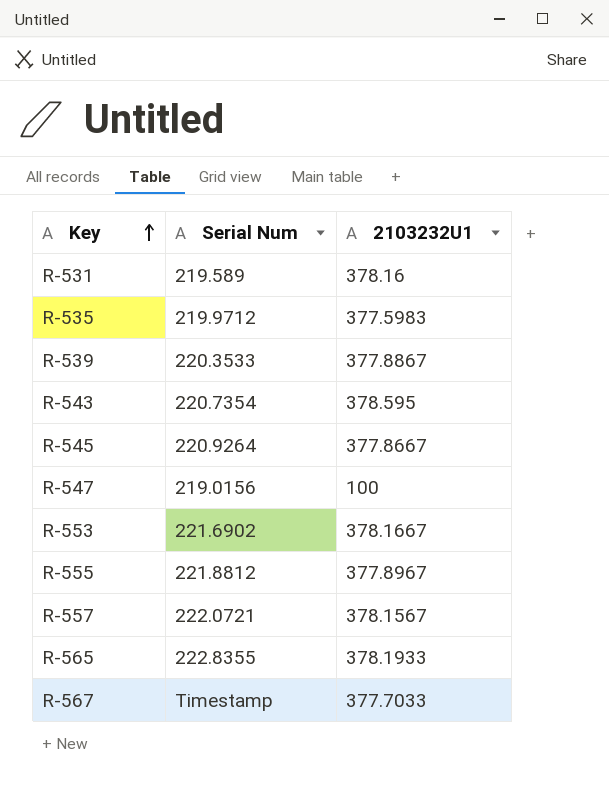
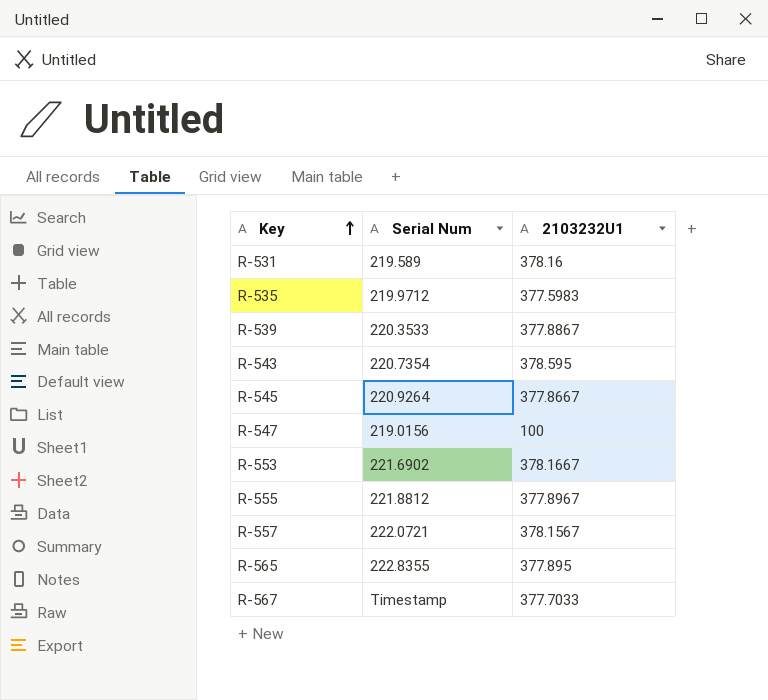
R-565 | 2103232U1: 378.1933 -> 377.895

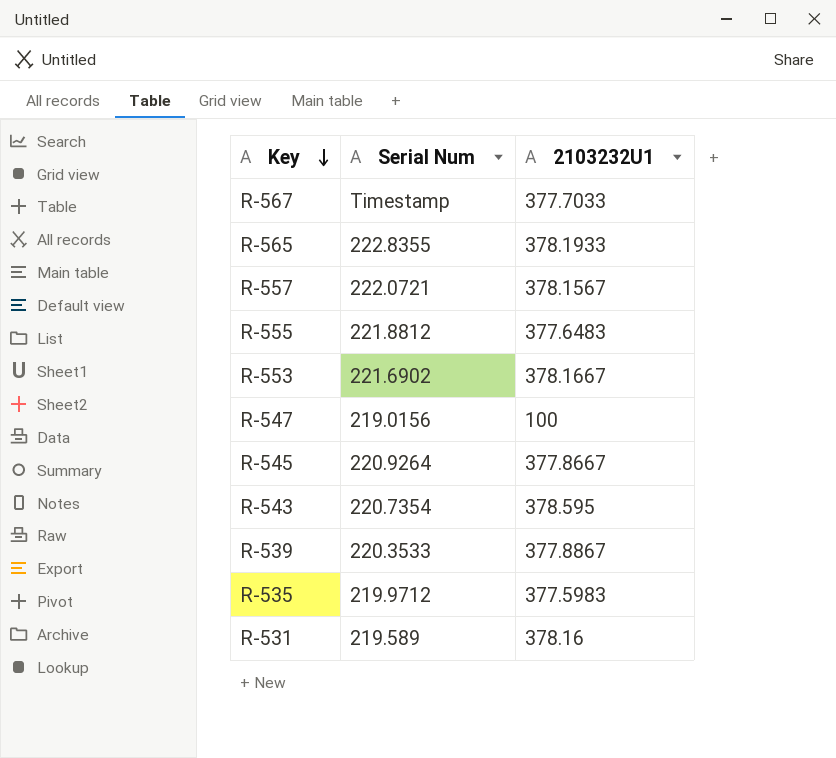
row order: Key ascending -> Key descending
R-565 | 2103232U1: 377.895 -> 378.1933
R-555 | 2103232U1: 377.8967 -> 377.6483

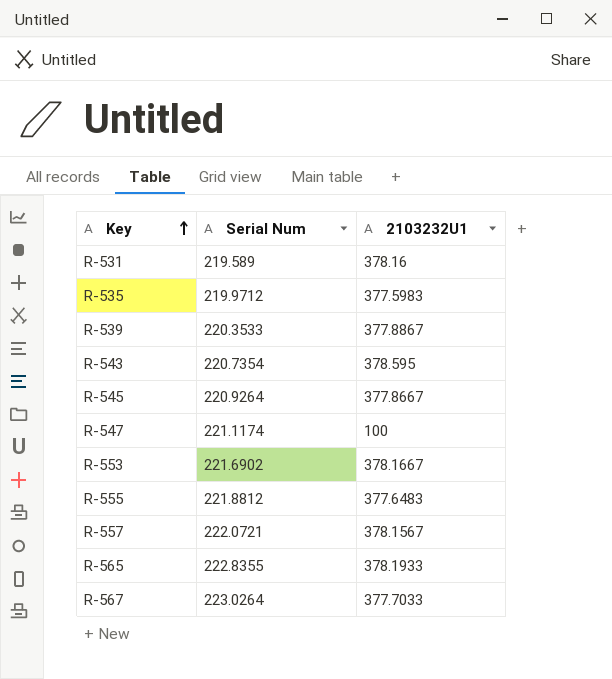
row order: Key descending -> Key ascending
R-547 | Serial Num: 219.0156 -> 221.1174
R-567 | Serial Num: Timestamp -> 223.0264

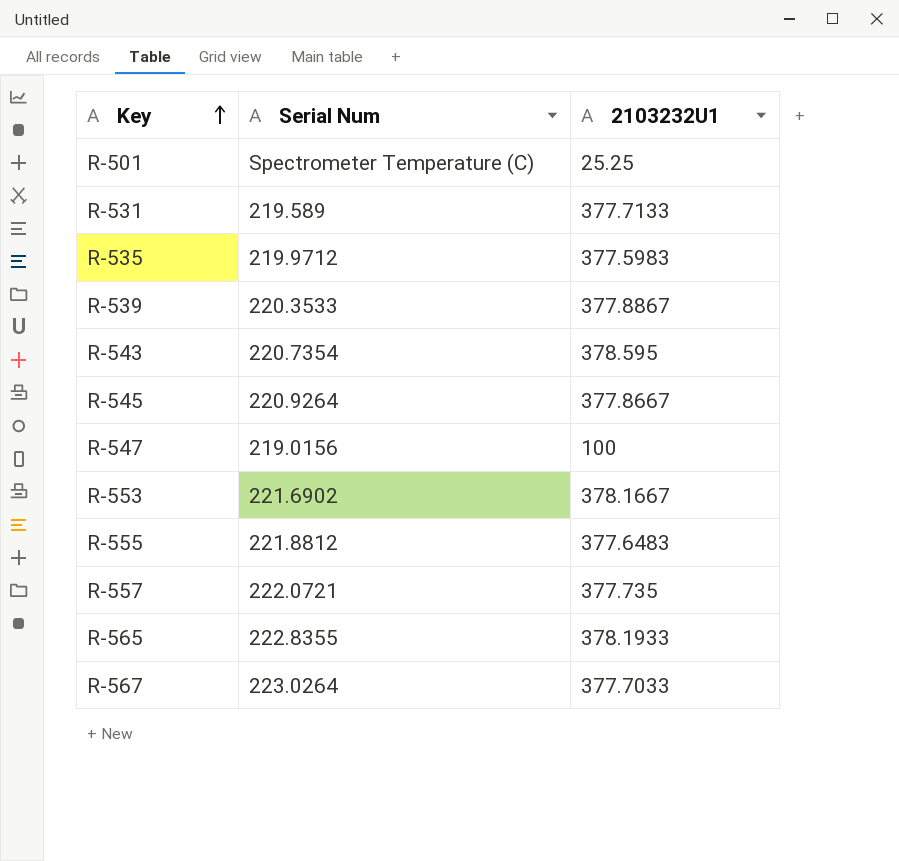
row R-501: none -> Spectrometer Temperature (C) | 25.25
R-531 | 2103232U1: 378.16 -> 377.7133
R-547 | Serial Num: 221.1174 -> 219.0156
R-557 | 2103232U1: 378.1567 -> 377.735

